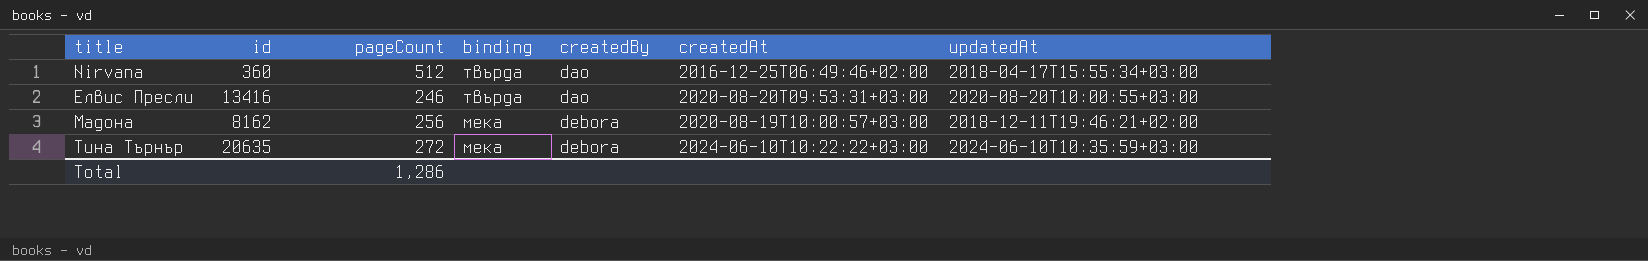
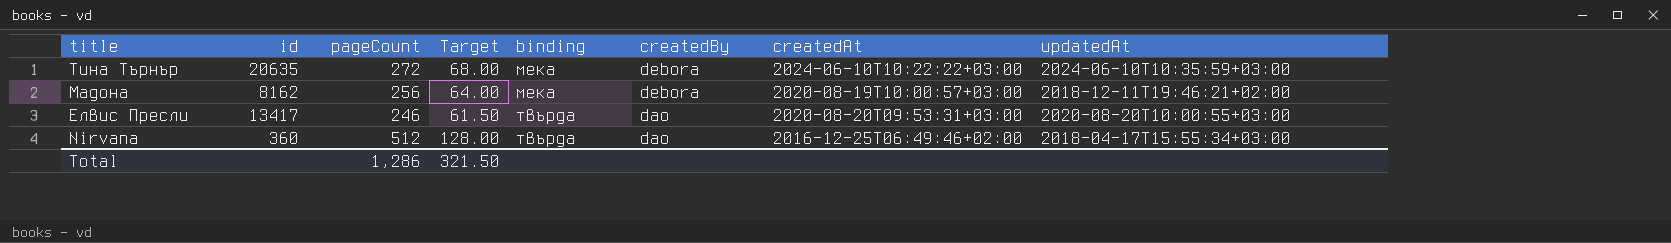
row order: title ascending -> title descending
column Target | formula: none -> [pageCount] * 0.25
Елвис Пресли | id: 13416 -> 13417

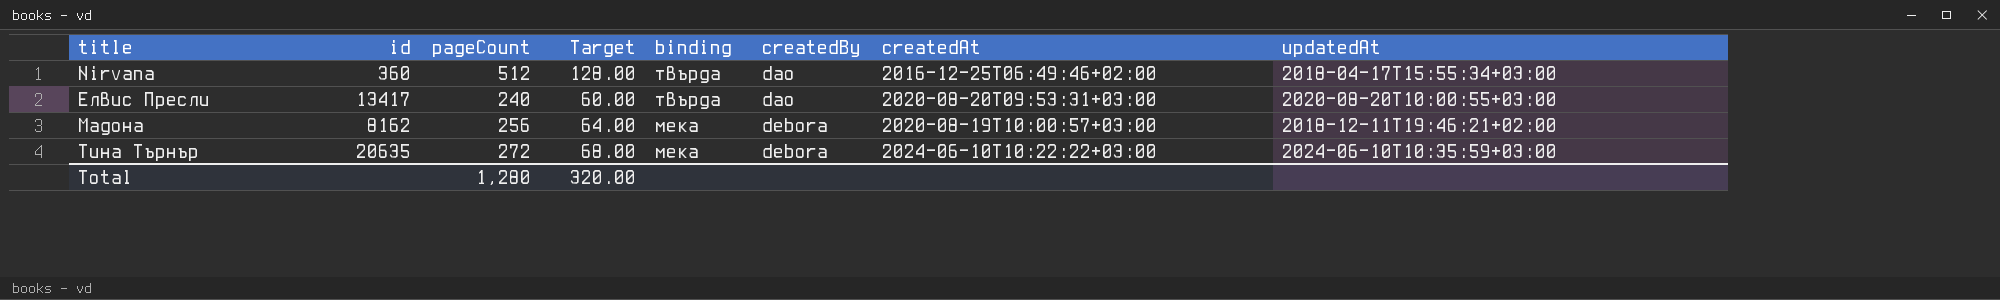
row order: title descending -> title ascending
Елвис Пресли | pageCount: 246 -> 240
Елвис Пресли | Target: 61.50 -> 60.00
Total | pageCount: 1,286 -> 1,280
Total | Target: 321.50 -> 320.00

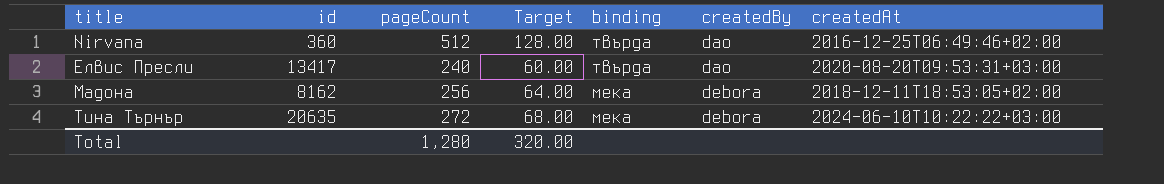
column updatedAt | position: 8 -> none
Мадона | createdAt: 2020-08-19T10:00:57+03:00 -> 2018-12-11T18:53:05+02:00

